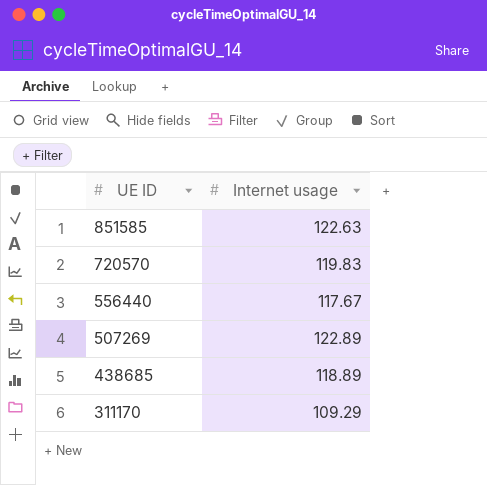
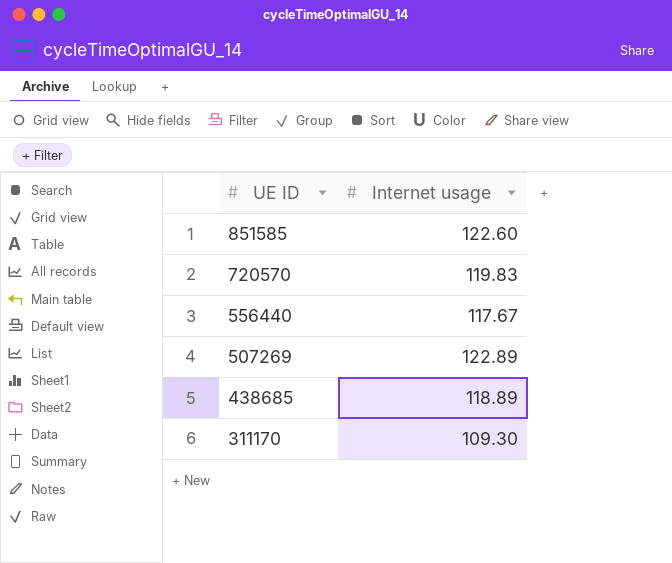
851585 | Internet usage: 122.63 -> 122.60
311170 | Internet usage: 109.29 -> 109.30

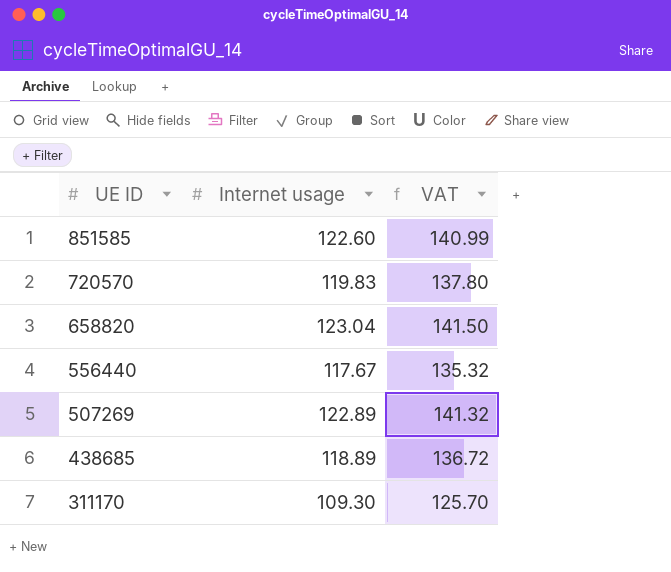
column VAT | formula: none -> [Internet usage] * 1.15
row 658820: none -> 123.04 | 141.50

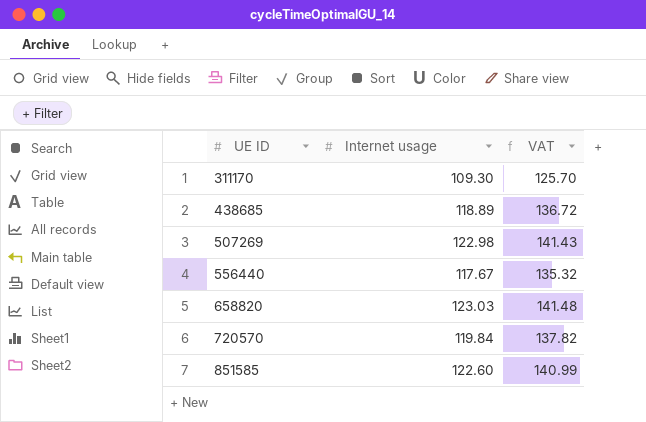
row order: UE ID descending -> UE ID ascending
507269 | Internet usage: 122.89 -> 122.98
507269 | VAT: 141.32 -> 141.43
658820 | Internet usage: 123.04 -> 123.03
658820 | VAT: 141.50 -> 141.48
720570 | Internet usage: 119.83 -> 119.84
720570 | VAT: 137.80 -> 137.82

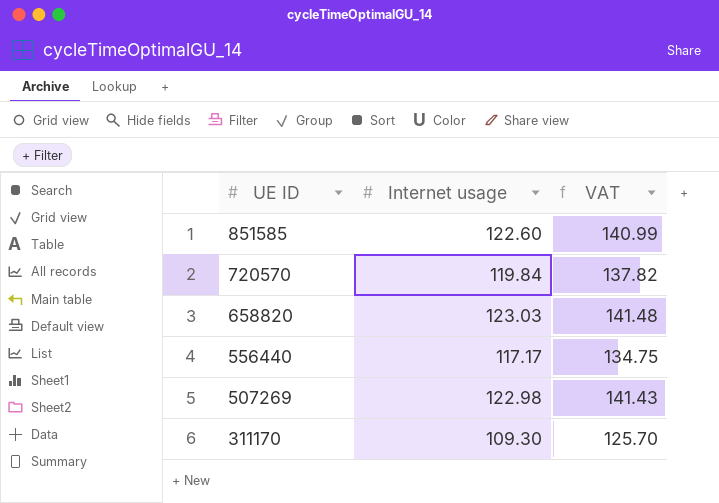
row order: UE ID ascending -> UE ID descending
row 438685: 118.89 | 136.72 -> none
556440 | Internet usage: 117.67 -> 117.17
556440 | VAT: 135.32 -> 134.75

